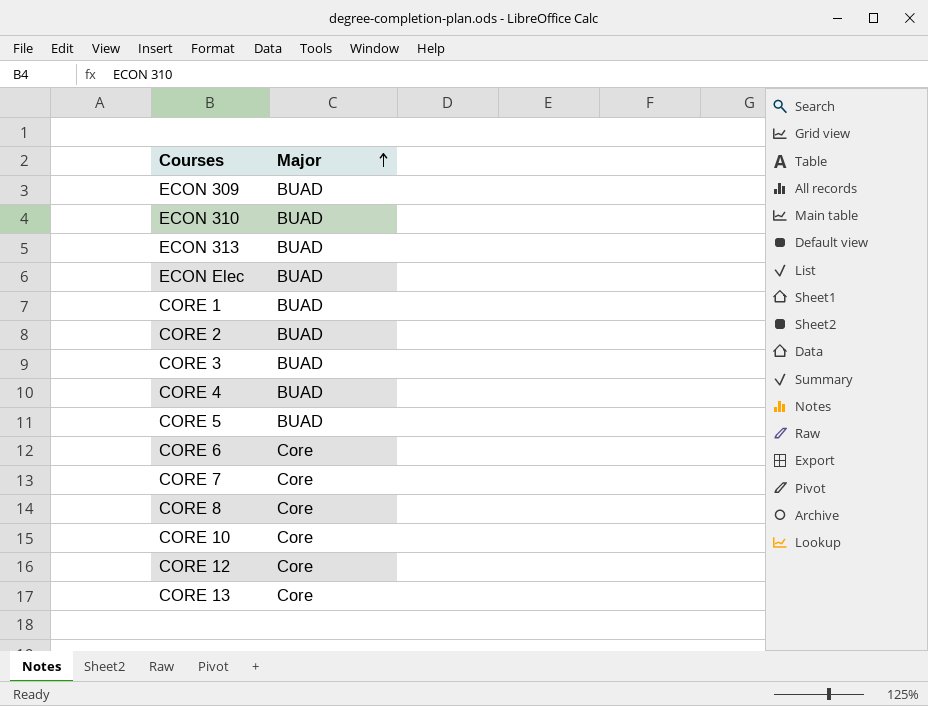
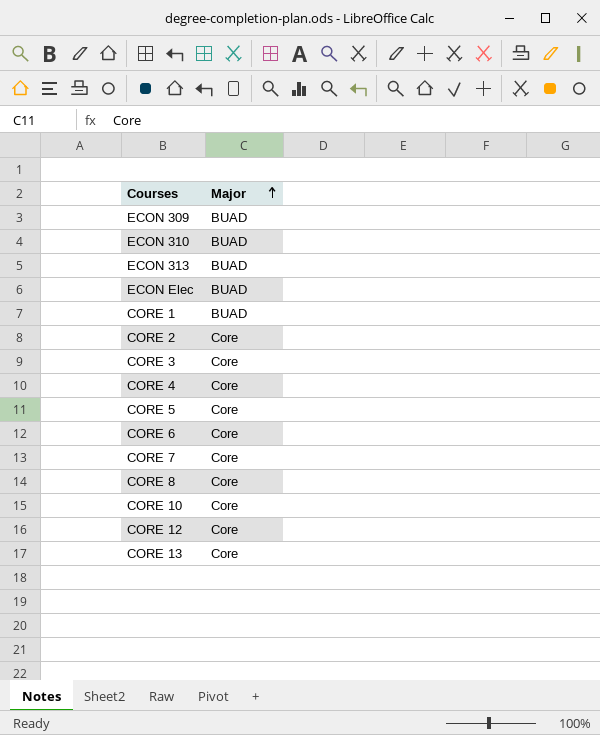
CORE 2 | Major: BUAD -> Core
CORE 3 | Major: BUAD -> Core
CORE 4 | Major: BUAD -> Core
CORE 5 | Major: BUAD -> Core

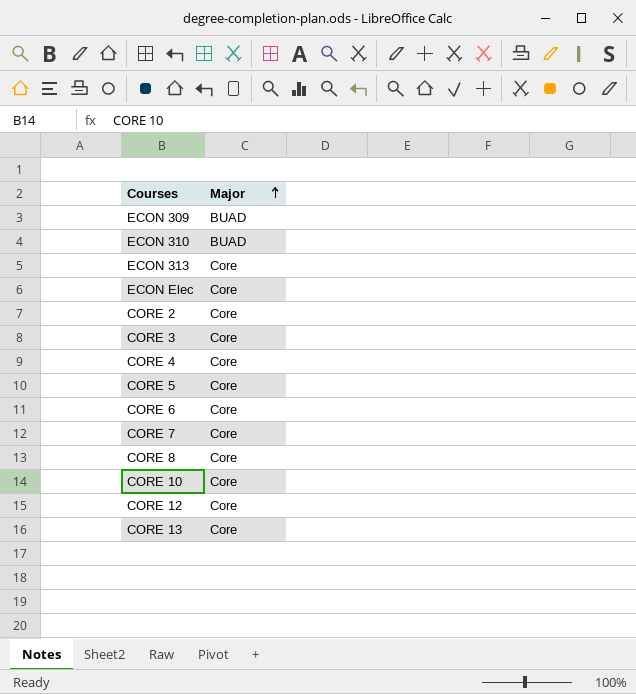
row CORE 1: BUAD -> none
ECON 313 | Major: BUAD -> Core
ECON Elec | Major: BUAD -> Core

